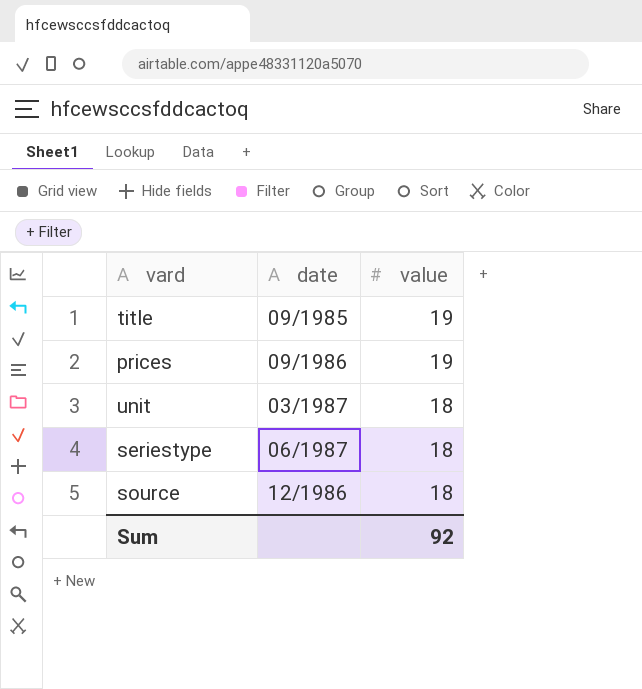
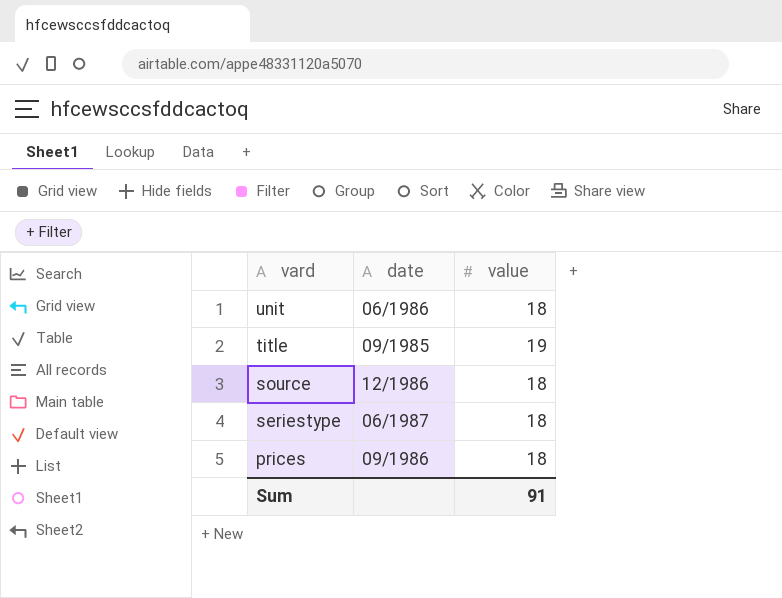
row order: value descending -> vard descending
unit | date: 03/1987 -> 06/1986
prices | value: 19 -> 18
Sum | value: 92 -> 91

